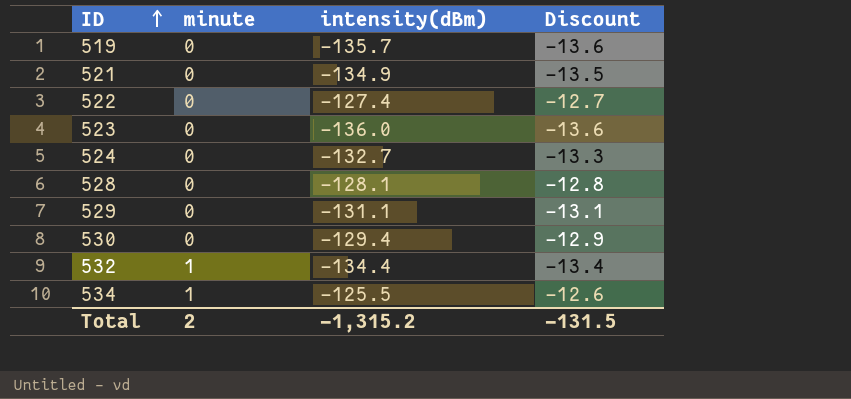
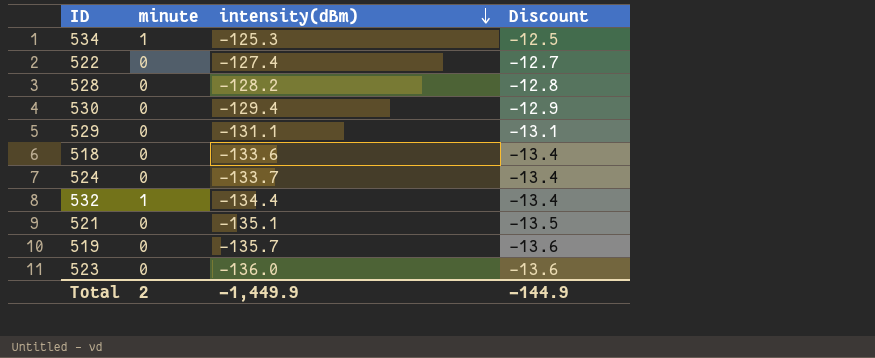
row order: ID ascending -> intensity(dBm) descending
534 | intensity(dBm): -125.5 -> -125.3
534 | Discount: -12.6 -> -12.5
528 | intensity(dBm): -128.1 -> -128.2
row 518: none -> 0 | -133.6 | -13.4
524 | intensity(dBm): -132.7 -> -133.7
524 | Discount: -13.3 -> -13.4
521 | intensity(dBm): -134.9 -> -135.1
Total | intensity(dBm): -1,315.2 -> -1,449.9
Total | Discount: -131.5 -> -144.9

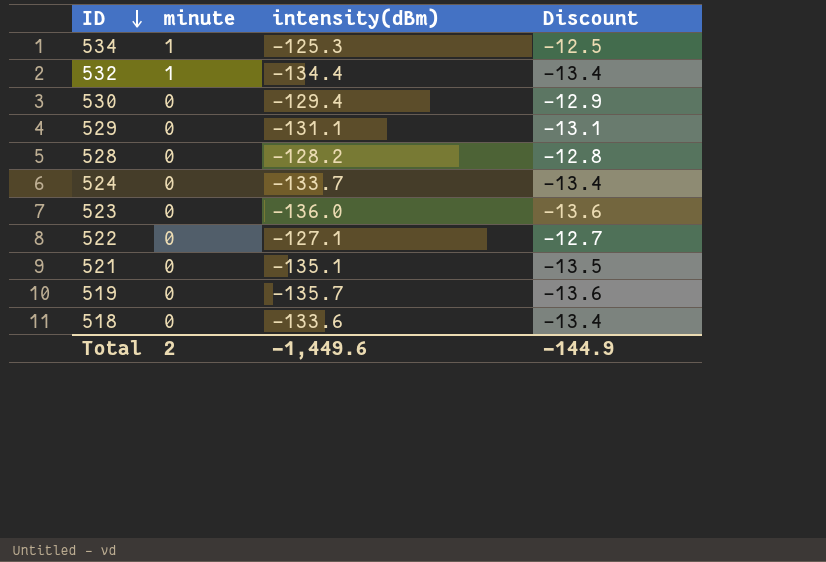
row order: intensity(dBm) descending -> ID descending
522 | intensity(dBm): -127.4 -> -127.1
Total | intensity(dBm): -1,449.9 -> -1,449.6

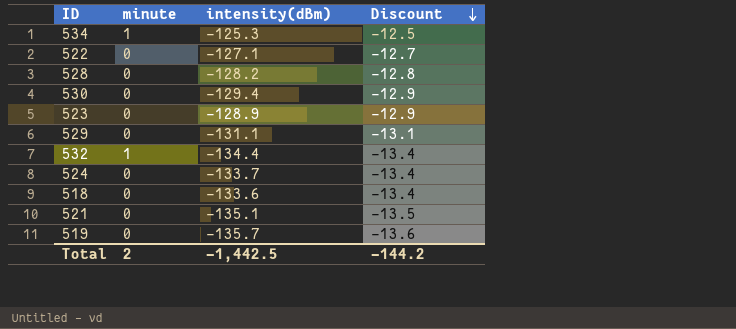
row order: ID descending -> Discount descending
523 | intensity(dBm): -136.0 -> -128.9
523 | Discount: -13.6 -> -12.9
Total | intensity(dBm): -1,449.6 -> -1,442.5
Total | Discount: -144.9 -> -144.2

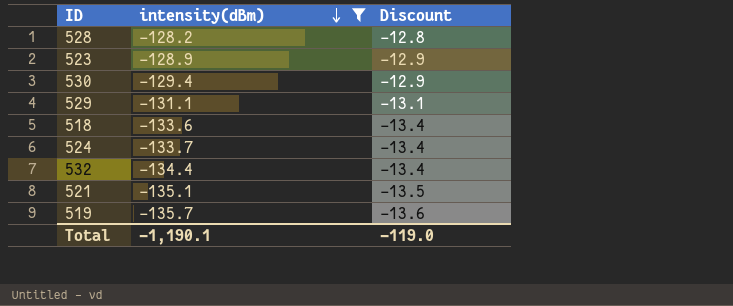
filter: none -> intensity(dBm) <= -128.2
row order: Discount descending -> intensity(dBm) descending
column minute | position: 2 -> none
Total | intensity(dBm): -1,442.5 -> -1,190.1
Total | Discount: -144.2 -> -119.0

